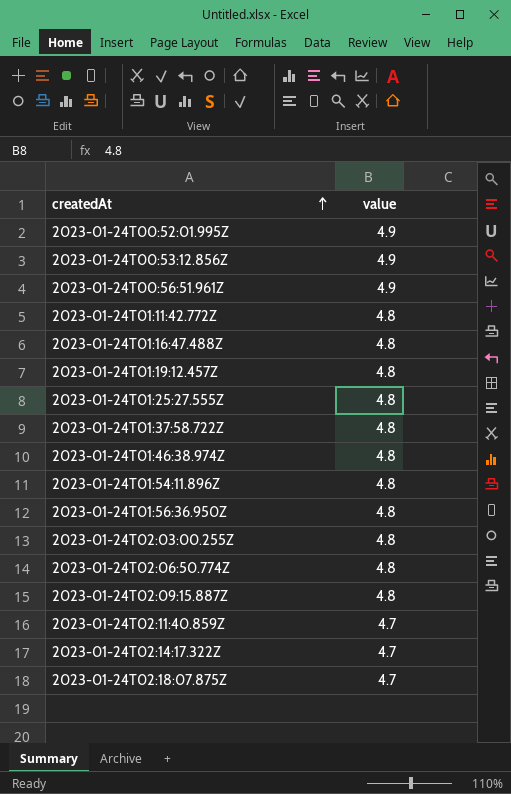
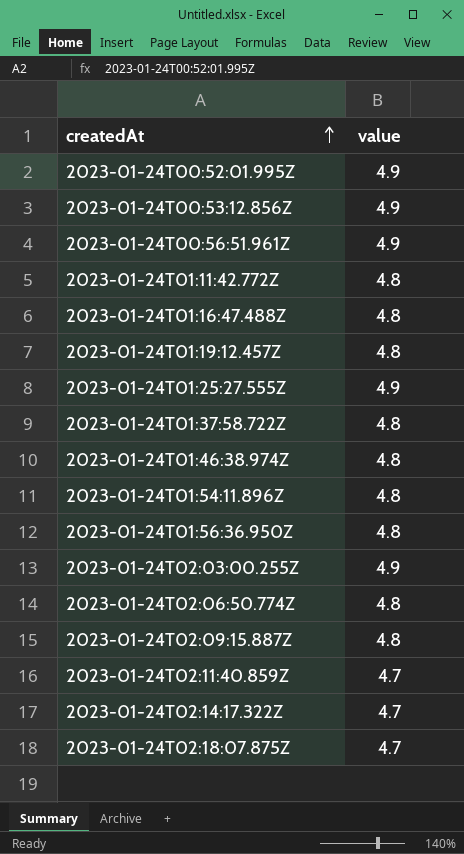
2023-01-24T01:25:27.555Z | value: 4.8 -> 4.9
2023-01-24T02:03:00.255Z | value: 4.8 -> 4.9

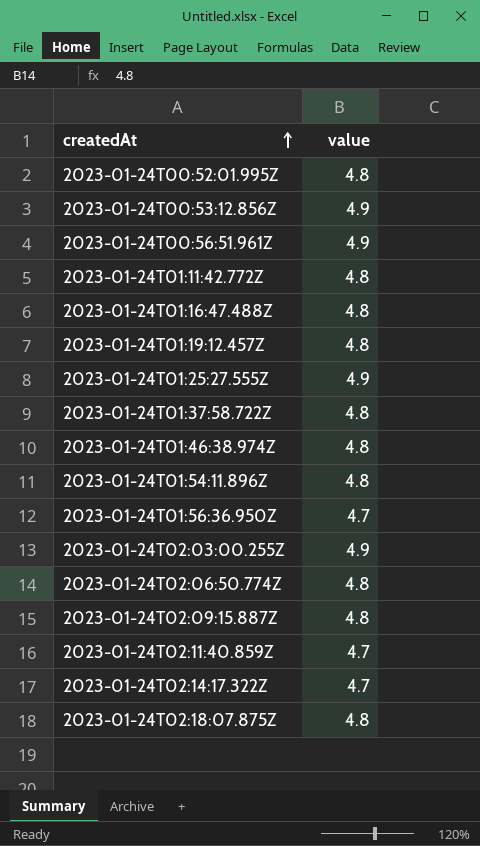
2023-01-24T00:52:01.995Z | value: 4.9 -> 4.8
2023-01-24T01:56:36.950Z | value: 4.8 -> 4.7
2023-01-24T02:18:07.875Z | value: 4.7 -> 4.8

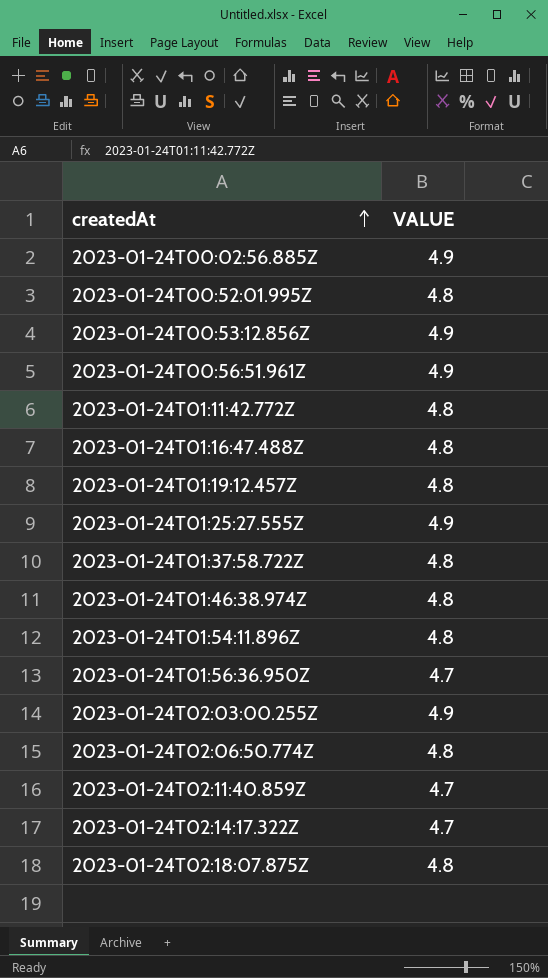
column name: value -> VALUE
row 2023-01-24T02:09:15.887Z: 4.8 -> none
row 2023-01-24T00:02:56.885Z: none -> 4.9

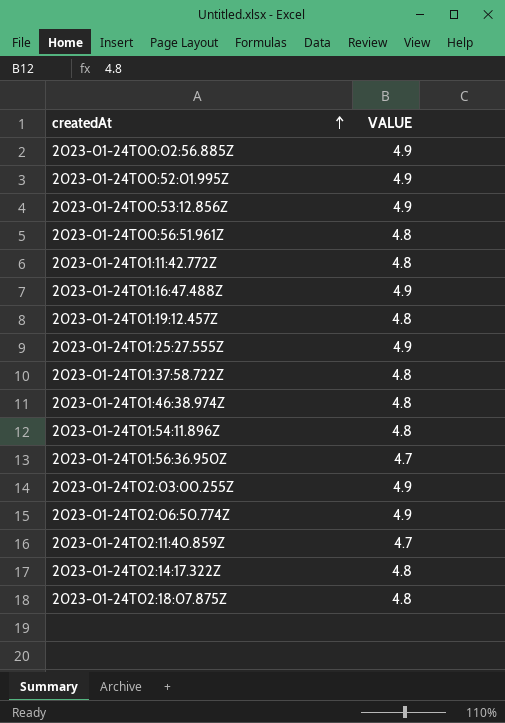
2023-01-24T00:52:01.995Z | VALUE: 4.8 -> 4.9
2023-01-24T00:56:51.961Z | VALUE: 4.9 -> 4.8
2023-01-24T01:16:47.488Z | VALUE: 4.8 -> 4.9
2023-01-24T02:06:50.774Z | VALUE: 4.8 -> 4.9
2023-01-24T02:14:17.322Z | VALUE: 4.7 -> 4.8

